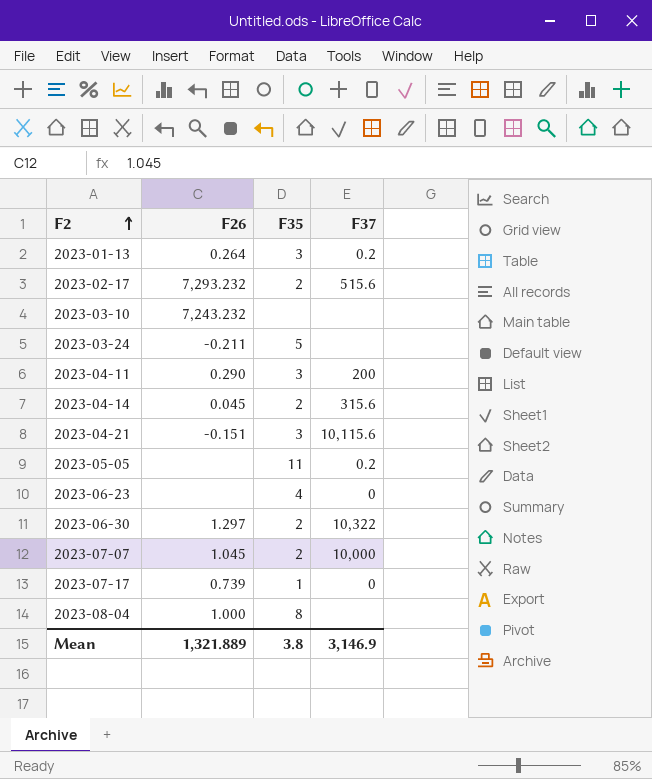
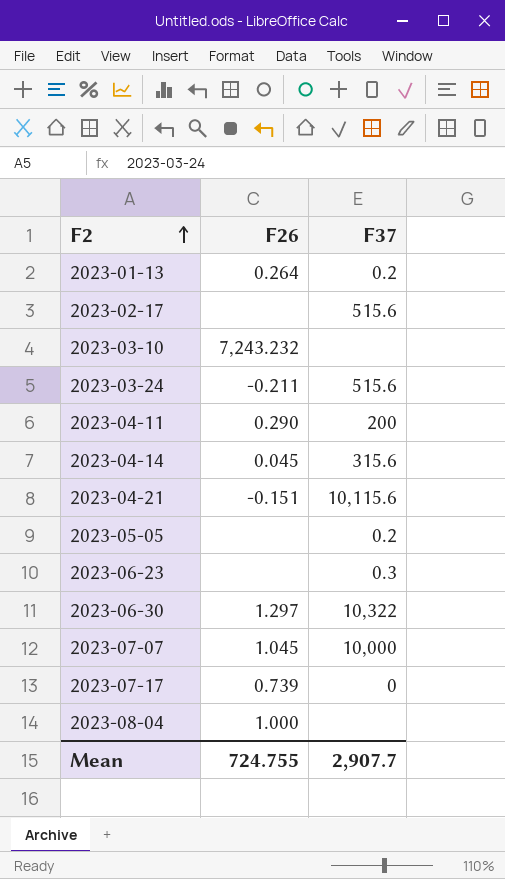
column F35 | position: 3 -> none
2023-02-17 | F26: 7,293.232 -> none
2023-03-24 | F37: none -> 515.6
2023-06-23 | F37: 0 -> 0.3
Mean | F26: 1,321.889 -> 724.755
Mean | F37: 3,146.9 -> 2,907.7

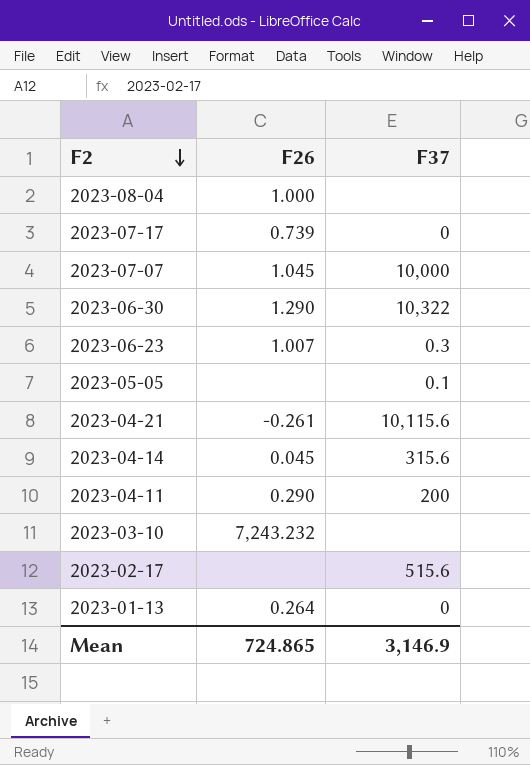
row order: F2 ascending -> F2 descending
row 2023-03-24: -0.211 | 515.6 -> none
2023-06-30 | F26: 1.297 -> 1.290
2023-06-23 | F26: none -> 1.007
2023-05-05 | F37: 0.2 -> 0.1
2023-04-21 | F26: -0.151 -> -0.261
2023-01-13 | F37: 0.2 -> 0
Mean | F26: 724.755 -> 724.865
Mean | F37: 2,907.7 -> 3,146.9

